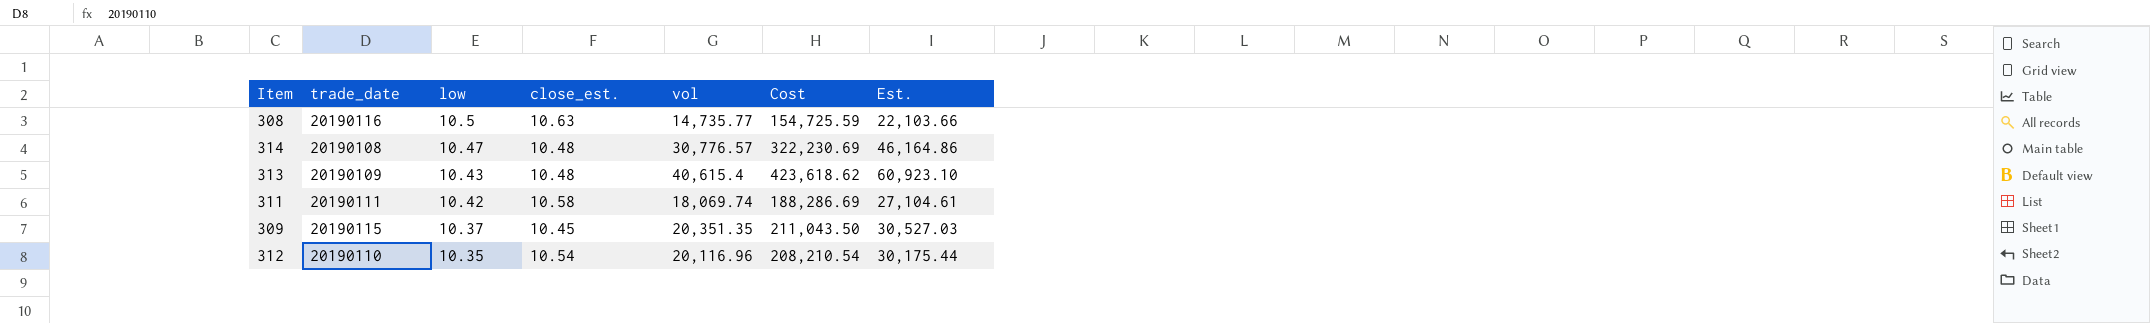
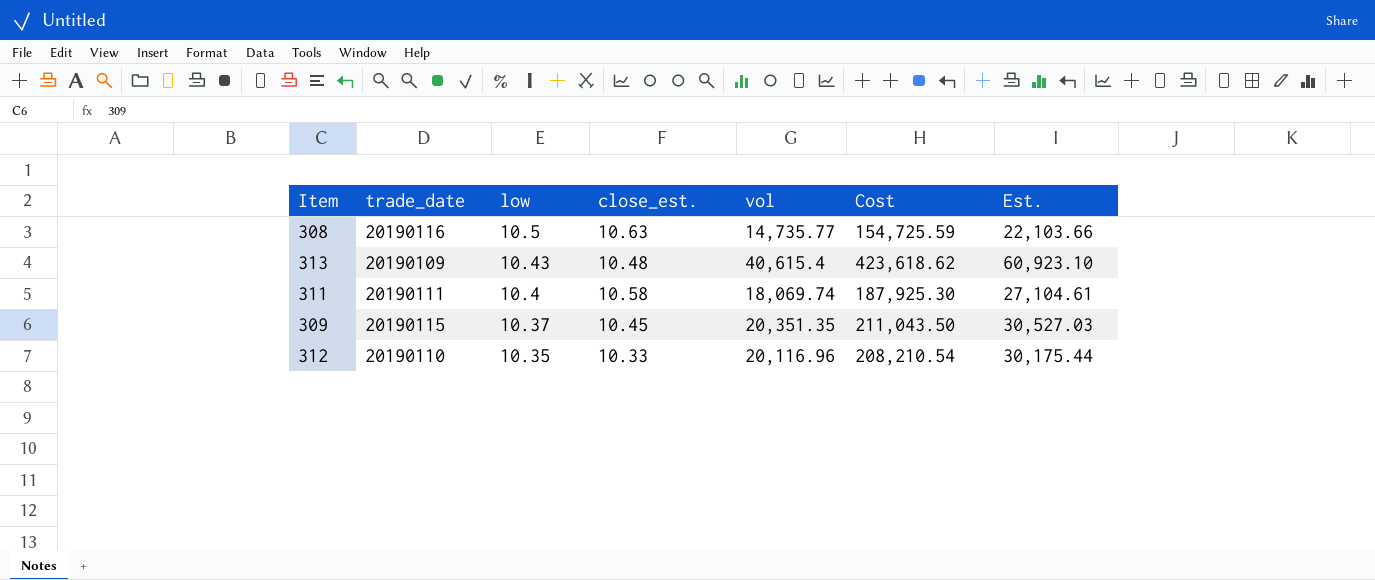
row 314: 20190108 | 10.47 | 10.48 | 30,776.57 | 322,230.69 | 46,164.86 -> none
311 | low: 10.42 -> 10.4
311 | Cost: 188,286.69 -> 187,925.30
312 | close_est.: 10.54 -> 10.33

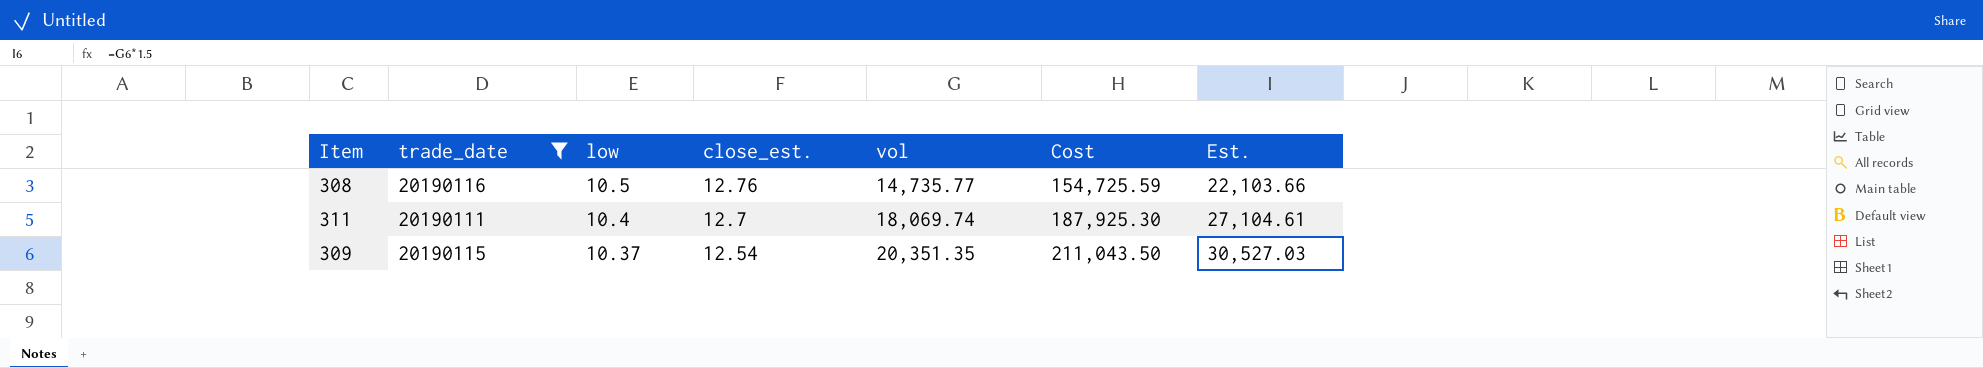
filter: none -> trade_date >= 20190111
308 | close_est.: 10.63 -> 12.76
311 | close_est.: 10.58 -> 12.7
309 | close_est.: 10.45 -> 12.54

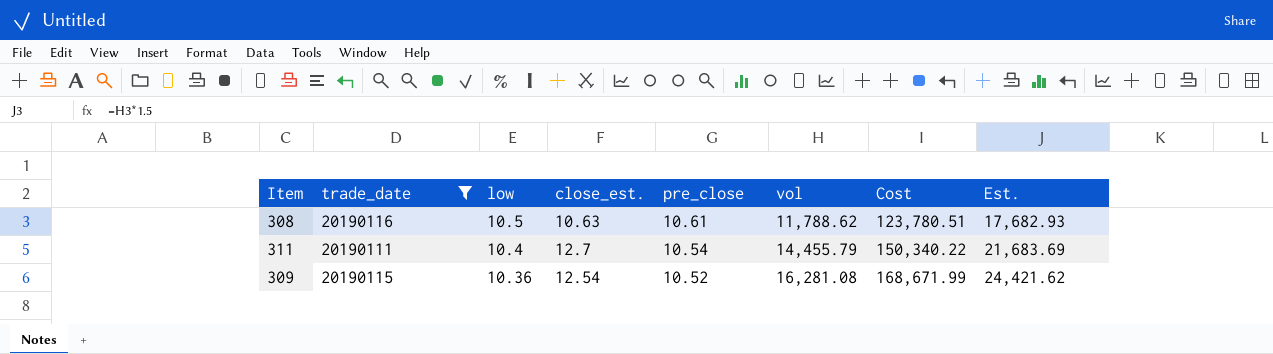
column pre_close | position: none -> 5
308 | close_est.: 12.76 -> 10.63
308 | vol: 14,735.77 -> 11,788.62
308 | Cost: 154,725.59 -> 123,780.51
308 | Est.: 22,103.66 -> 17,682.93
311 | vol: 18,069.74 -> 14,455.79
311 | Cost: 187,925.30 -> 150,340.22
311 | Est.: 27,104.61 -> 21,683.69
309 | low: 10.37 -> 10.36
309 | vol: 20,351.35 -> 16,281.08
309 | Cost: 211,043.50 -> 168,671.99
309 | Est.: 30,527.03 -> 24,421.62

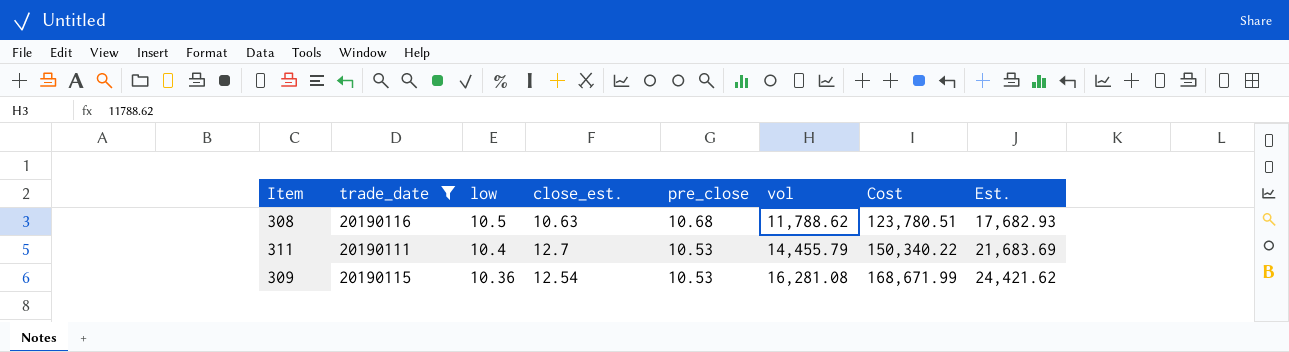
308 | pre_close: 10.61 -> 10.68
311 | pre_close: 10.54 -> 10.53
309 | pre_close: 10.52 -> 10.53

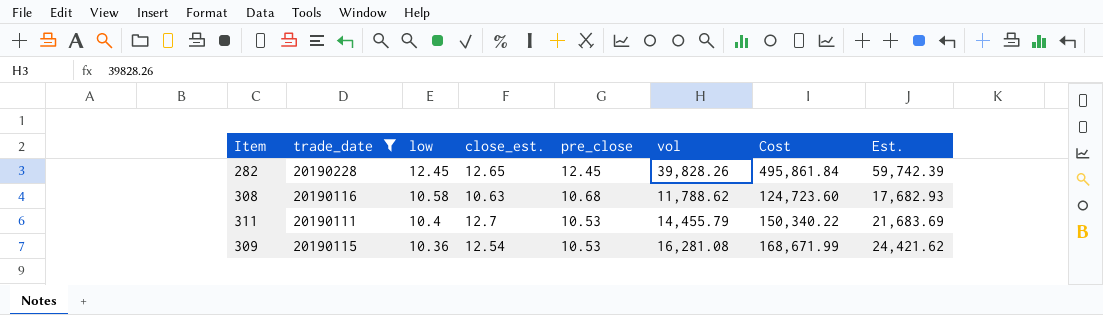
row 282: none -> 20190228 | 12.45 | 12.65 | 12.45 | 39,828.26 | 495,861.84 | 59,742.39
308 | low: 10.5 -> 10.58
308 | Cost: 123,780.51 -> 124,723.60

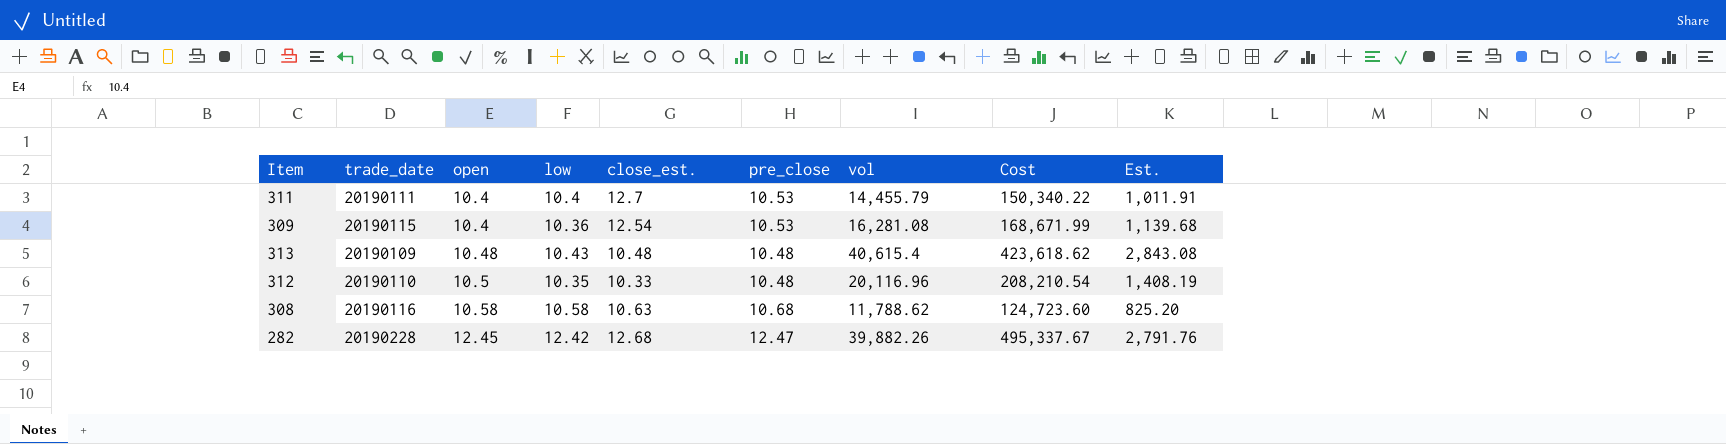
filter: trade_date >= 20190111 -> none
row order: low descending -> open ascending
column open | position: none -> 3
column Est. | formula: [vol] * 1.5 -> [vol] * 0.07
282 | low: 12.45 -> 12.42
282 | close_est.: 12.65 -> 12.68
282 | pre_close: 12.45 -> 12.47
282 | vol: 39,828.26 -> 39,882.26
282 | Cost: 495,861.84 -> 495,337.67

